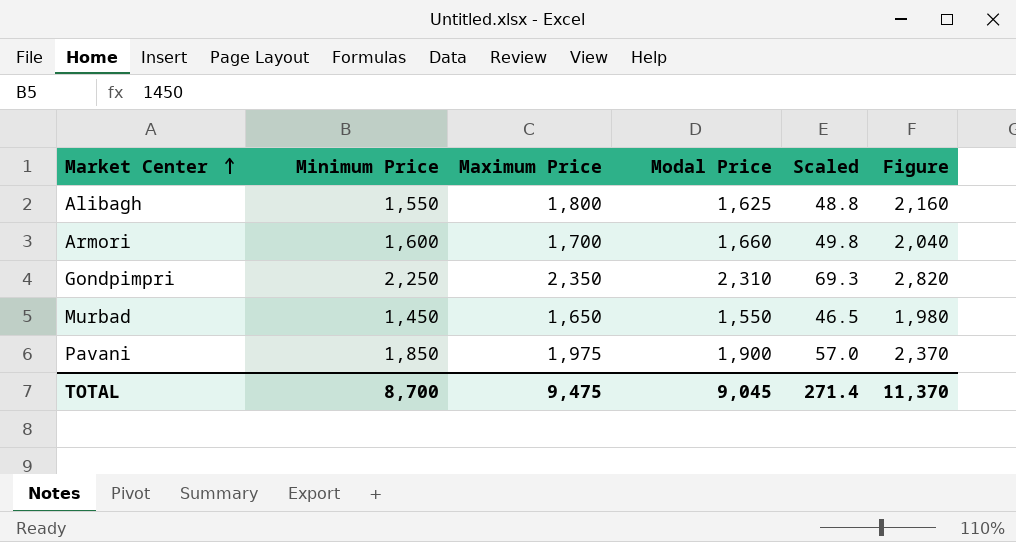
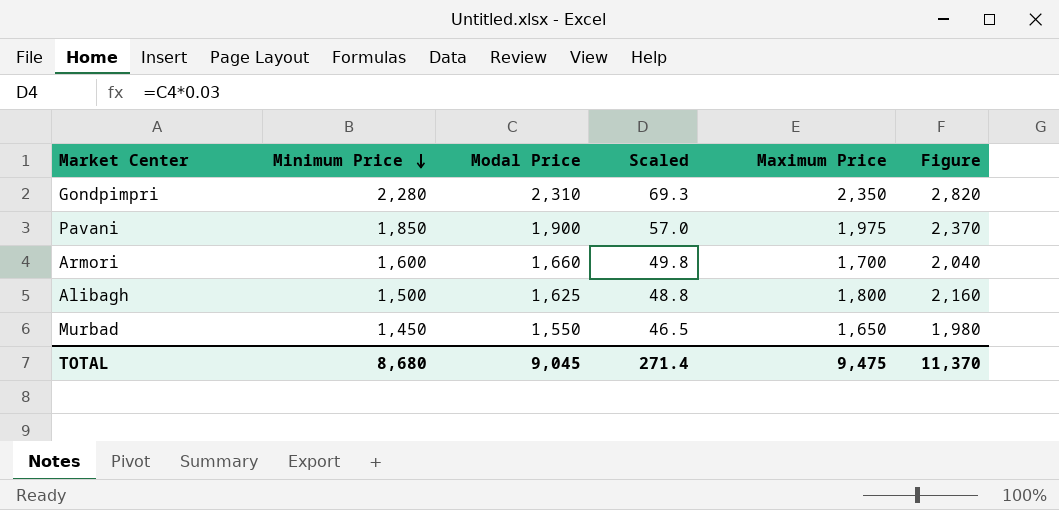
row order: Market Center ascending -> Minimum Price descending
column Maximum Price | position: 3 -> 5
Gondpimpri | Minimum Price: 2,250 -> 2,280
Alibagh | Minimum Price: 1,550 -> 1,500
TOTAL | Minimum Price: 8,700 -> 8,680

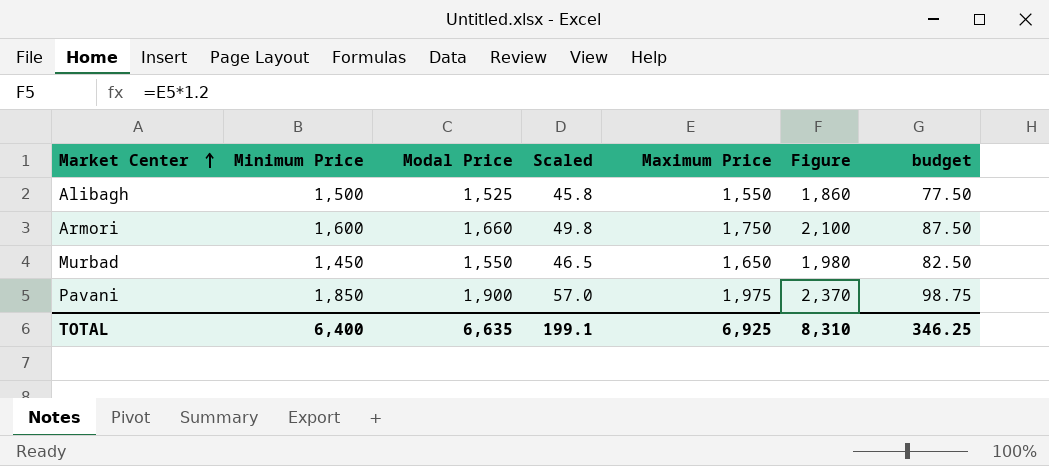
row order: Minimum Price descending -> Market Center ascending
column budget | formula: none -> [Maximum Price] * 0.05
row Gondpimpri: 2,280 | 2,310 | 69.3 | 2,350 | 2,820 -> none
Alibagh | Modal Price: 1,625 -> 1,525
Alibagh | Scaled: 48.8 -> 45.8
Alibagh | Maximum Price: 1,800 -> 1,550
Alibagh | Figure: 2,160 -> 1,860
Armori | Maximum Price: 1,700 -> 1,750
Armori | Figure: 2,040 -> 2,100
TOTAL | Minimum Price: 8,680 -> 6,400
TOTAL | Modal Price: 9,045 -> 6,635
TOTAL | Scaled: 271.4 -> 199.1
TOTAL | Maximum Price: 9,475 -> 6,925
TOTAL | Figure: 11,370 -> 8,310

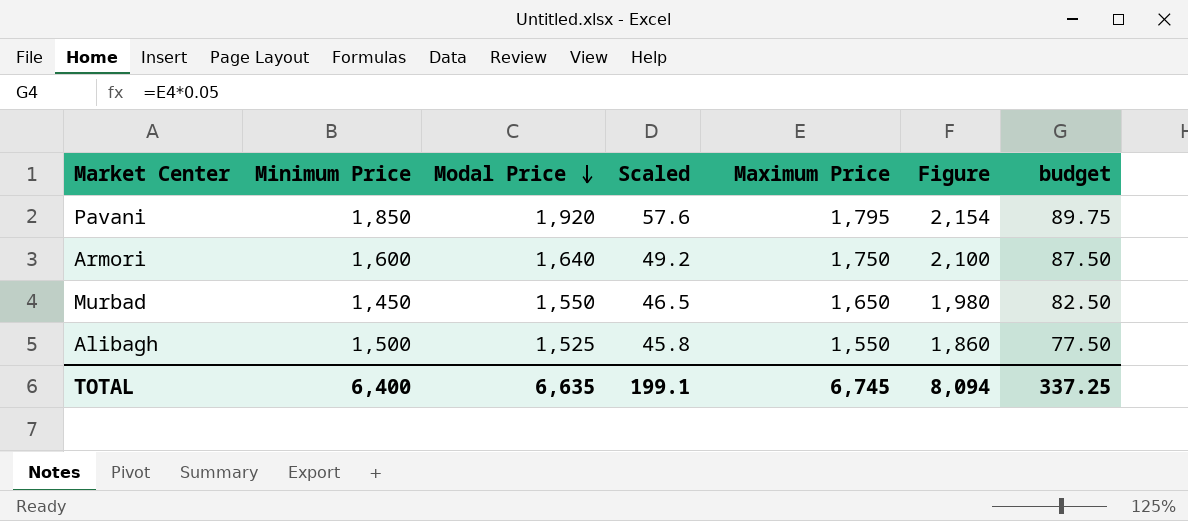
row order: Market Center ascending -> Modal Price descending
Pavani | Modal Price: 1,900 -> 1,920
Pavani | Scaled: 57.0 -> 57.6
Pavani | Maximum Price: 1,975 -> 1,795
Pavani | Figure: 2,370 -> 2,154
Pavani | budget: 98.75 -> 89.75
Armori | Modal Price: 1,660 -> 1,640
Armori | Scaled: 49.8 -> 49.2
TOTAL | Maximum Price: 6,925 -> 6,745
TOTAL | Figure: 8,310 -> 8,094
TOTAL | budget: 346.25 -> 337.25

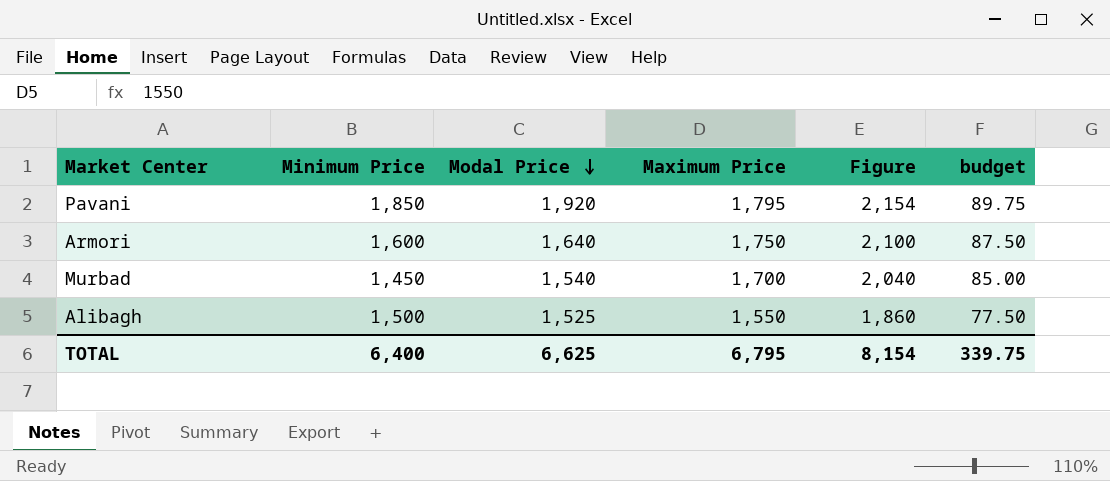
column Scaled | formula: [Modal Price] * 0.03 -> none
Murbad | Modal Price: 1,550 -> 1,540
Murbad | Maximum Price: 1,650 -> 1,700
Murbad | Figure: 1,980 -> 2,040
Murbad | budget: 82.50 -> 85.00
TOTAL | Modal Price: 6,635 -> 6,625
TOTAL | Maximum Price: 6,745 -> 6,795
TOTAL | Figure: 8,094 -> 8,154
TOTAL | budget: 337.25 -> 339.75

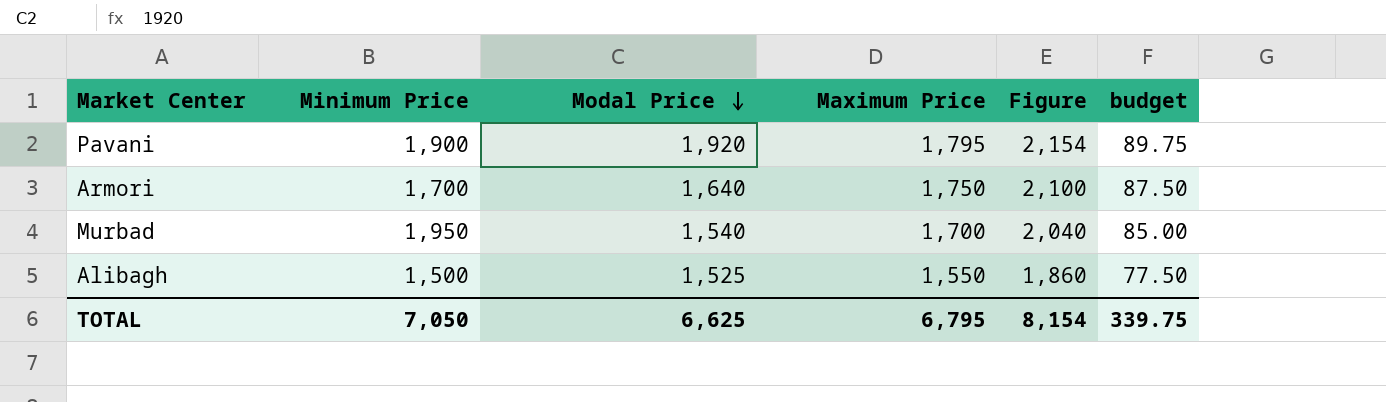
Pavani | Minimum Price: 1,850 -> 1,900
Armori | Minimum Price: 1,600 -> 1,700
Murbad | Minimum Price: 1,450 -> 1,950
TOTAL | Minimum Price: 6,400 -> 7,050

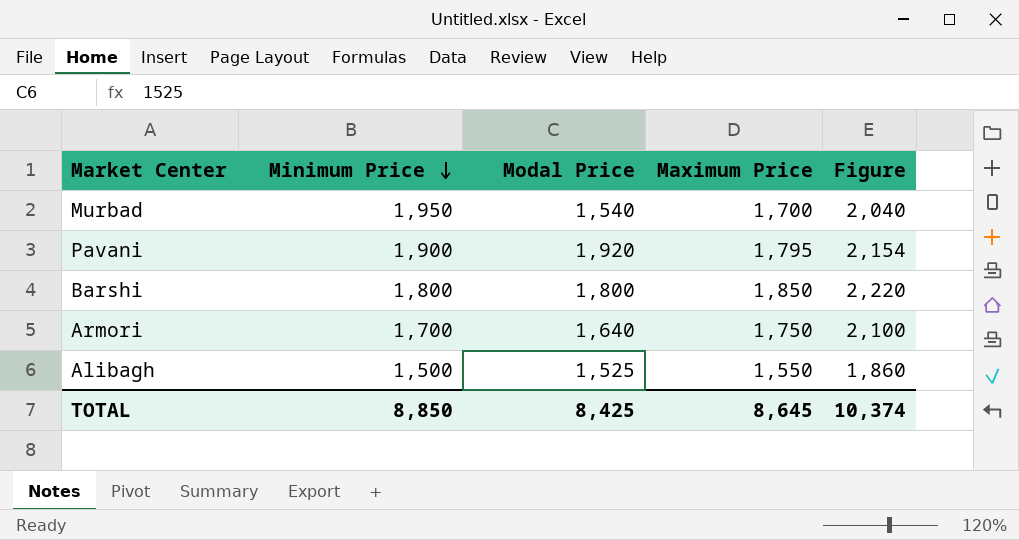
row order: Modal Price descending -> Minimum Price descending
column budget | formula: [Maximum Price] * 0.05 -> none
row Barshi: none -> 1,800 | 1,800 | 1,850 | 2,220
TOTAL | Minimum Price: 7,050 -> 8,850
TOTAL | Modal Price: 6,625 -> 8,425
TOTAL | Maximum Price: 6,795 -> 8,645
TOTAL | Figure: 8,154 -> 10,374

